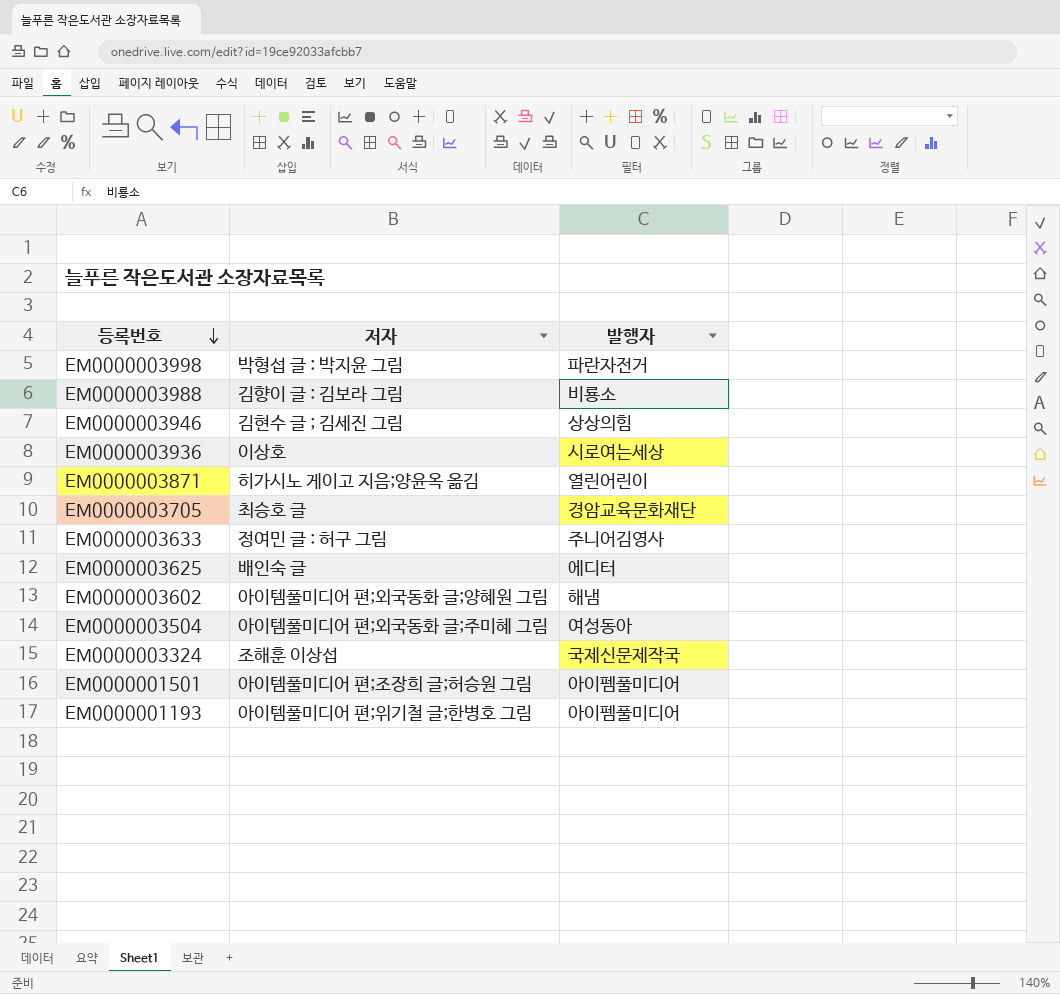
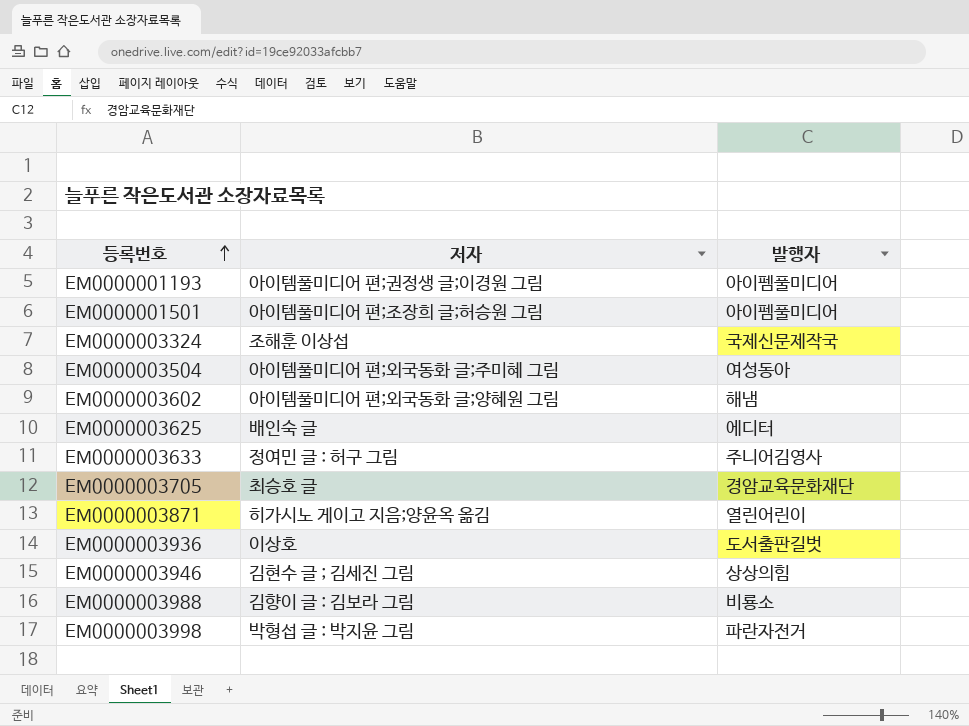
row order: 등록번호 descending -> 등록번호 ascending
EM0000001193 | 저자: 아이템풀미디어 편;위기철 글;한병호 그림 -> 아이템풀미디어 편;권정생 글;이경원 그림
EM0000003936 | 발행자: 시로여는세상 -> 도서출판길벗

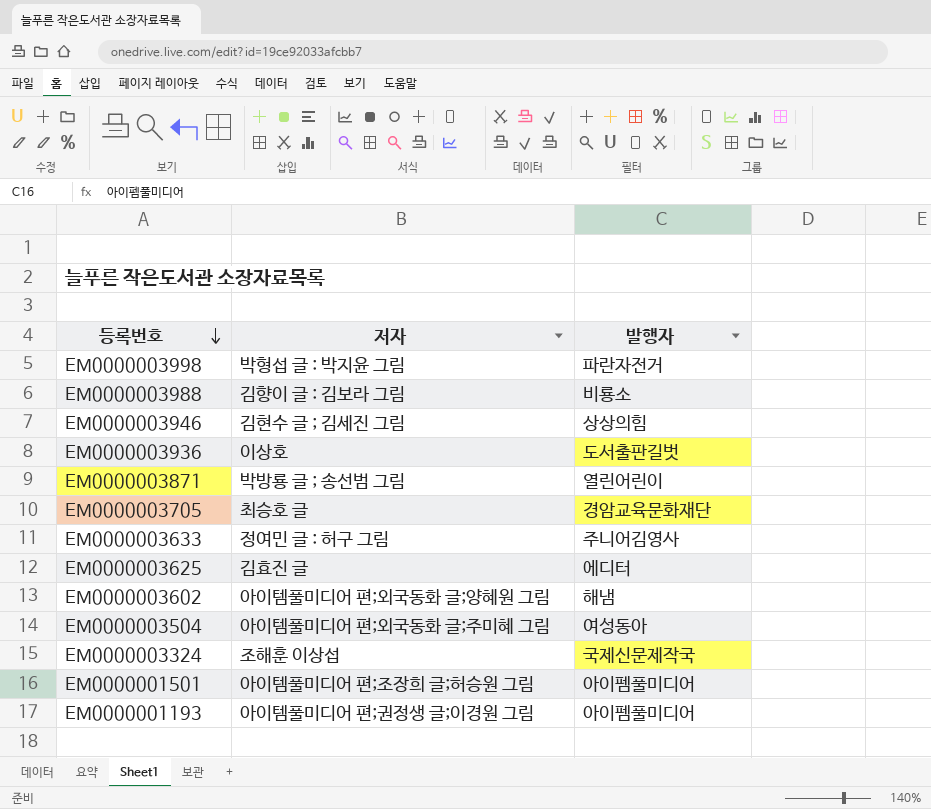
row order: 등록번호 ascending -> 등록번호 descending
EM0000003871 | 저자: 히가시노 게이고 지음;양윤옥 옮김 -> 박방룡 글 ; 송선범 그림
EM0000003625 | 저자: 배인숙 글 -> 김효진 글

